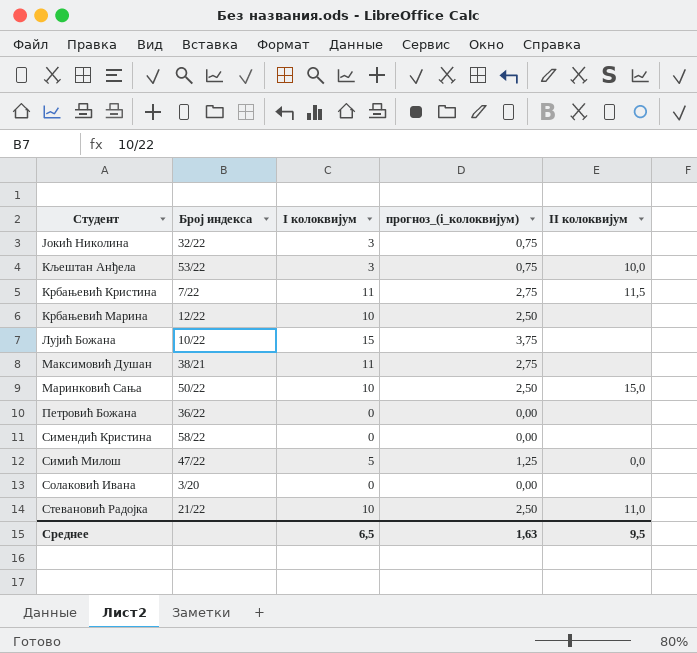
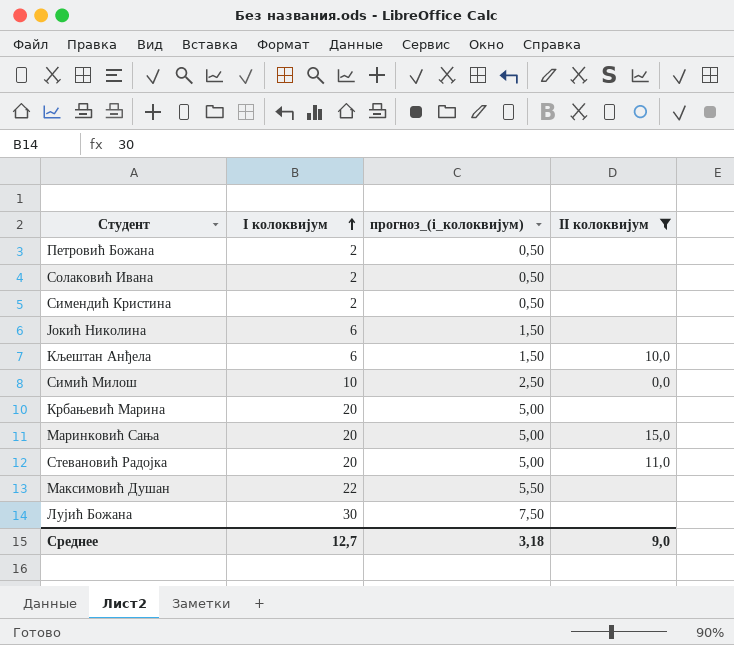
filter: none -> II колоквијум != 11,5
row order: none -> I колоквијум ascending
column Број индекса | position: 2 -> none
Петровић Божана | I колоквијум: 0 -> 2
Петровић Божана | прогноз_(i_колоквијум): 0,00 -> 0,50
Солаковић Ивана | I колоквијум: 0 -> 2
Солаковић Ивана | прогноз_(i_колоквијум): 0,00 -> 0,50
Симендић Кристина | I колоквијум: 0 -> 2
Симендић Кристина | прогноз_(i_колоквијум): 0,00 -> 0,50
Јокић Николина | I колоквијум: 3 -> 6
Јокић Николина | прогноз_(i_колоквијум): 0,75 -> 1,50
Кљештан Анђела | I колоквијум: 3 -> 6
Кљештан Анђела | прогноз_(i_колоквијум): 0,75 -> 1,50
Симић Милош | I колоквијум: 5 -> 10
Симић Милош | прогноз_(i_колоквијум): 1,25 -> 2,50
Крбањевић Марина | I колоквијум: 10 -> 20
Крбањевић Марина | прогноз_(i_колоквијум): 2,50 -> 5,00
Маринковић Сања | I колоквијум: 10 -> 20
Маринковић Сања | прогноз_(i_колоквијум): 2,50 -> 5,00
Стевановић Радојка | I колоквијум: 10 -> 20
Стевановић Радојка | прогноз_(i_колоквијум): 2,50 -> 5,00
Максимовић Душан | I колоквијум: 11 -> 22
Максимовић Душан | прогноз_(i_колоквијум): 2,75 -> 5,50
Лујић Божана | I колоквијум: 15 -> 30
Лујић Божана | прогноз_(i_колоквијум): 3,75 -> 7,50
Среднее | I колоквијум: 6,5 -> 12,7
Среднее | прогноз_(i_колоквијум): 1,63 -> 3,18
Среднее | II колоквијум: 9,5 -> 9,0

